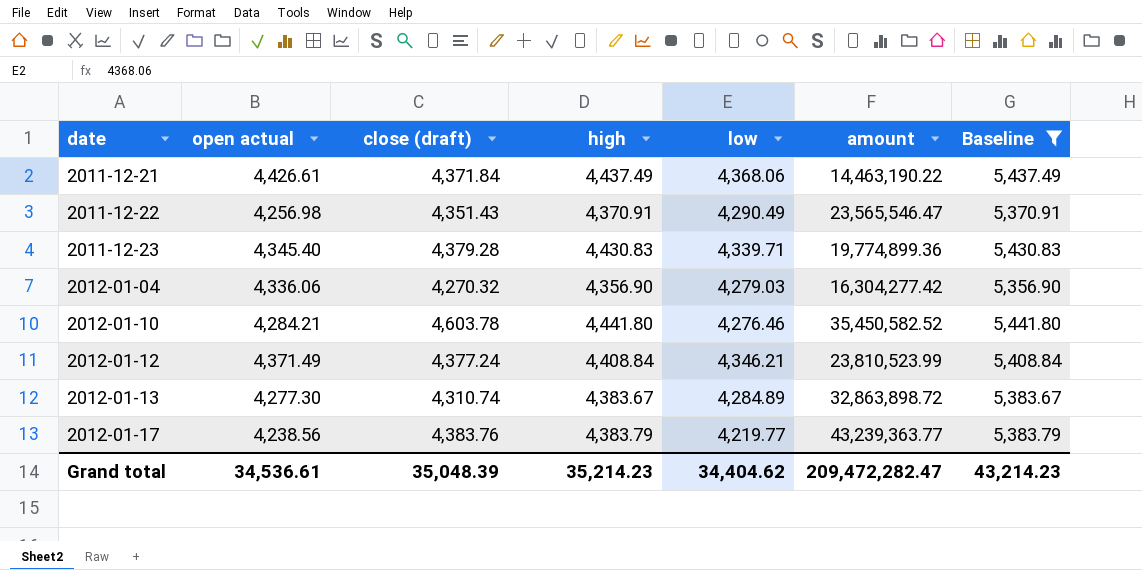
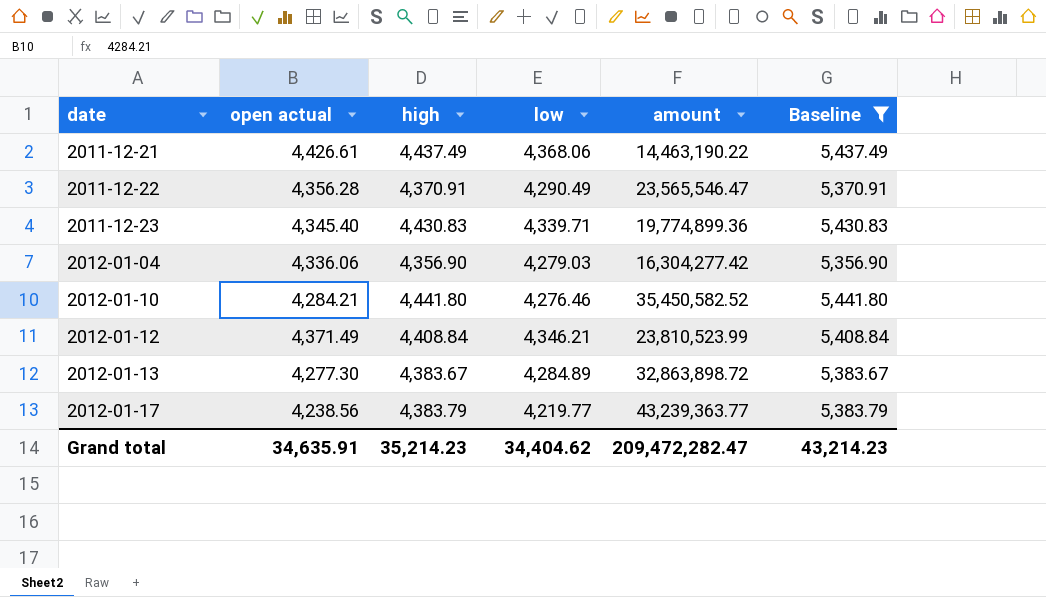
column close (draft) | position: 3 -> none
2011-12-22 | open actual: 4,256.98 -> 4,356.28
Grand total | open actual: 34,536.61 -> 34,635.91

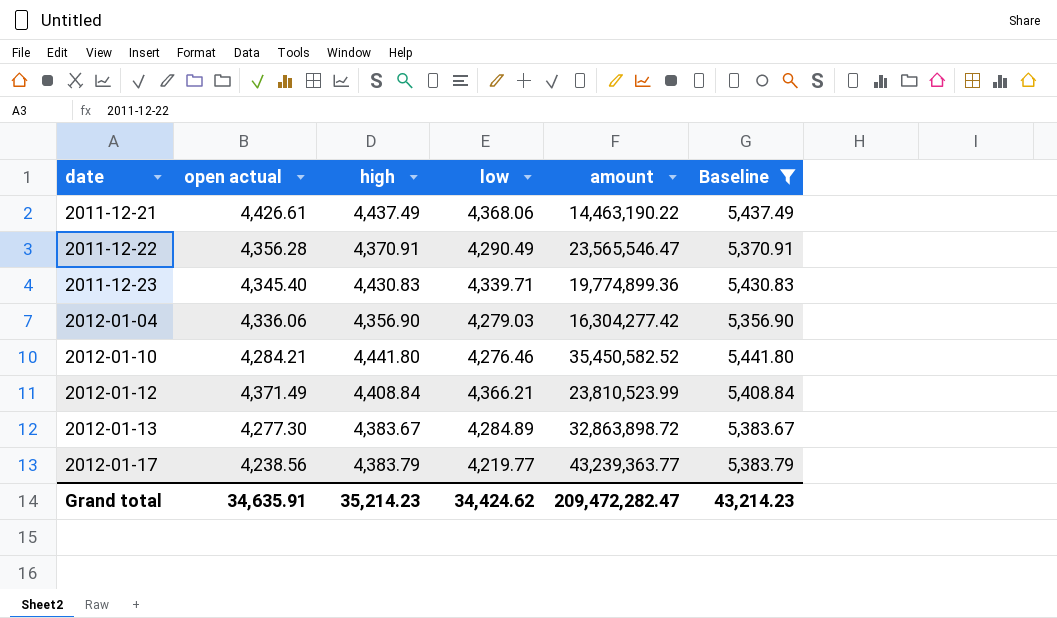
2012-01-12 | low: 4,346.21 -> 4,366.21
Grand total | low: 34,404.62 -> 34,424.62

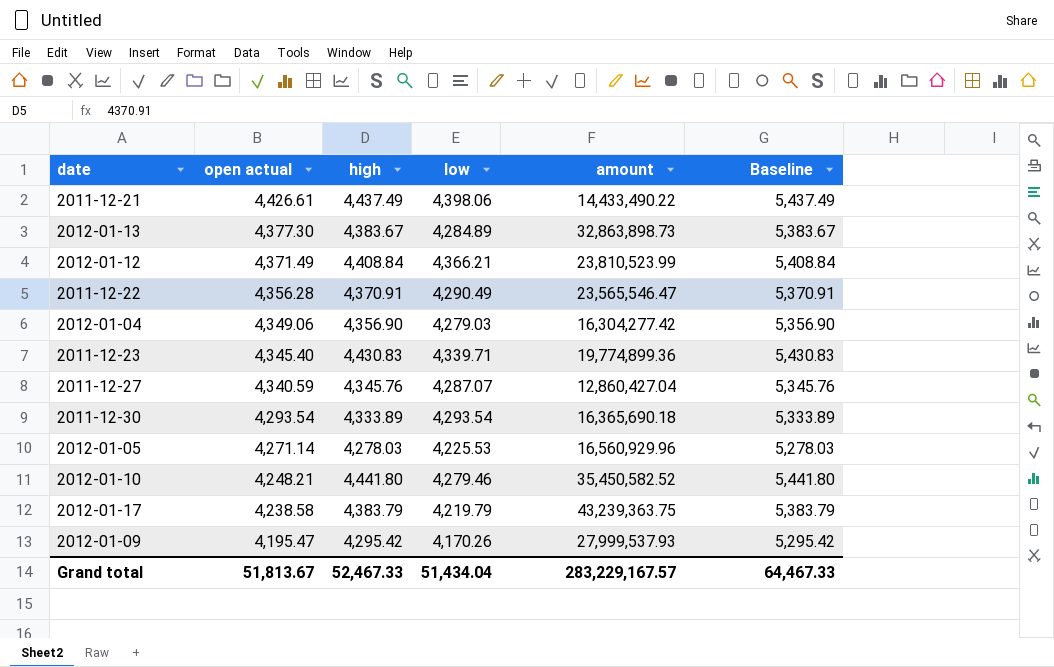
filter: Baseline >= 5,356.90 -> none
row order: date ascending -> open actual descending
2011-12-21 | low: 4,368.06 -> 4,398.06
2011-12-21 | amount: 14,463,190.22 -> 14,433,490.22
2012-01-13 | open actual: 4,277.30 -> 4,377.30
2012-01-13 | amount: 32,863,898.72 -> 32,863,898.73
2012-01-04 | open actual: 4,336.06 -> 4,349.06
2012-01-10 | open actual: 4,284.21 -> 4,248.21
2012-01-10 | low: 4,276.46 -> 4,279.46
2012-01-17 | open actual: 4,238.56 -> 4,238.58
2012-01-17 | low: 4,219.77 -> 4,219.79
2012-01-17 | amount: 43,239,363.77 -> 43,239,363.75
Grand total | open actual: 34,635.91 -> 51,813.67
Grand total | high: 35,214.23 -> 52,467.33
Grand total | low: 34,424.62 -> 51,434.04
Grand total | amount: 209,472,282.47 -> 283,229,167.57
Grand total | Baseline: 43,214.23 -> 64,467.33

